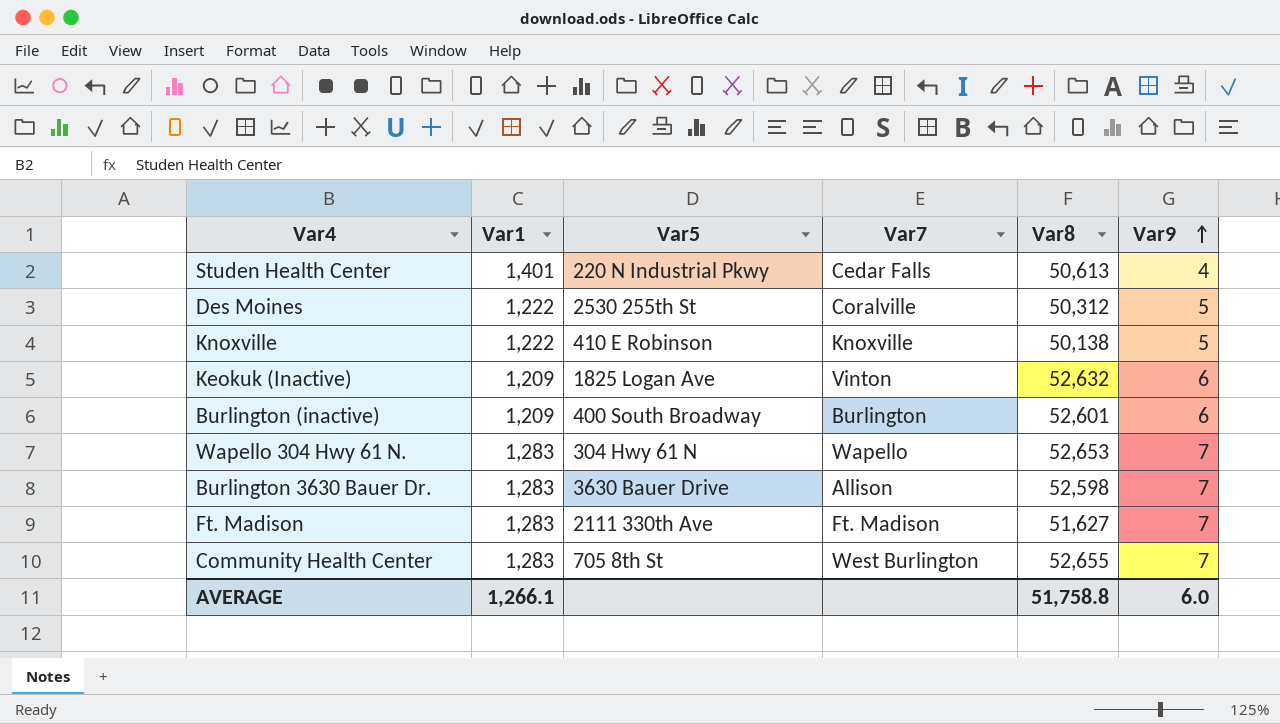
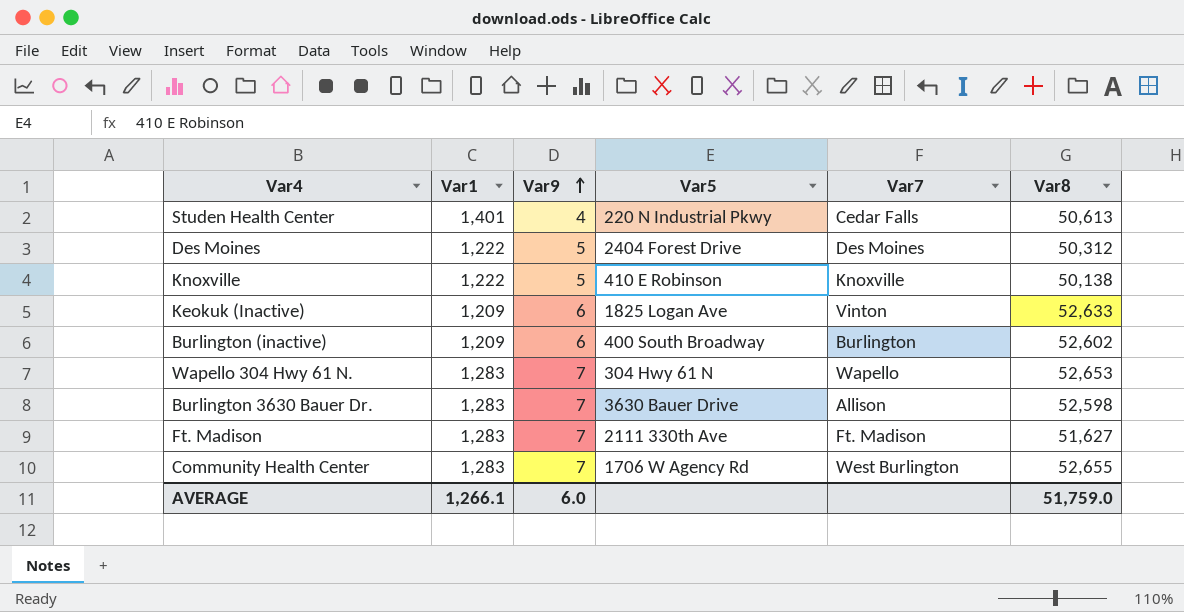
column Var9 | position: 6 -> 3
Des Moines | Var5: 2530 255th St -> 2404 Forest Drive
Des Moines | Var7: Coralville -> Des Moines
Keokuk (Inactive) | Var8: 52,632 -> 52,633
Burlington (inactive) | Var8: 52,601 -> 52,602
Community Health Center | Var5: 705 8th St -> 1706 W Agency Rd
AVERAGE | Var8: 51,758.8 -> 51,759.0

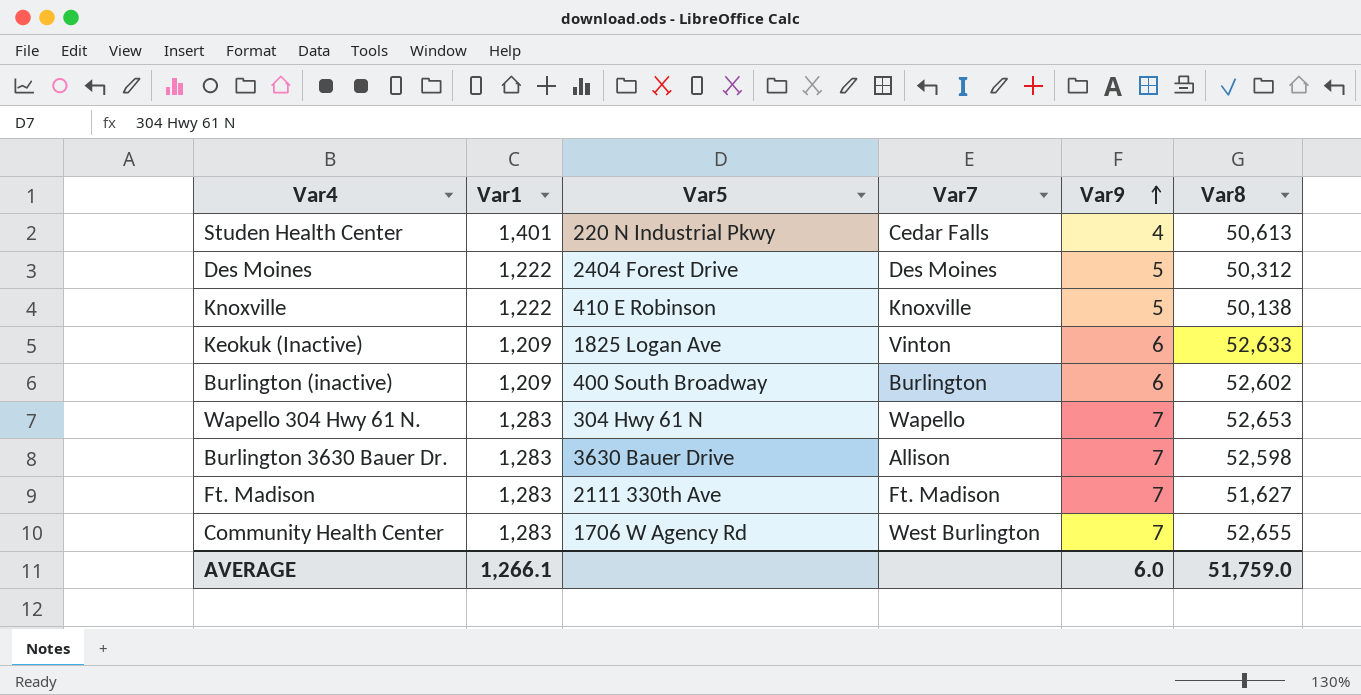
column Var9 | position: 3 -> 5

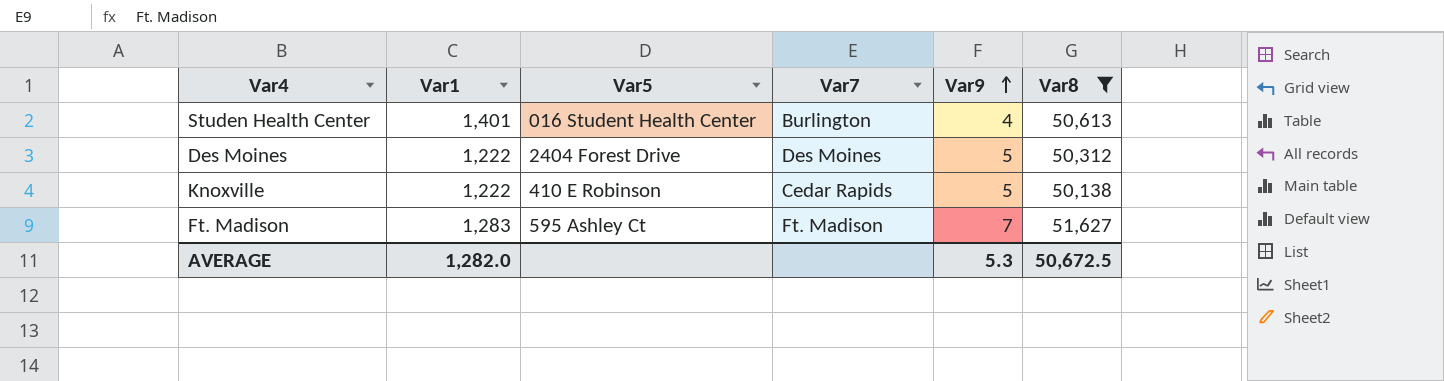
filter: none -> Var8 <= 51,627
Studen Health Center | Var5: 220 N Industrial Pkwy -> 016 Student Health Center
Studen Health Center | Var7: Cedar Falls -> Burlington
Knoxville | Var7: Knoxville -> Cedar Rapids
Ft. Madison | Var5: 2111 330th Ave -> 595 Ashley Ct
AVERAGE | Var1: 1,266.1 -> 1,282.0
AVERAGE | Var9: 6.0 -> 5.3
AVERAGE | Var8: 51,759.0 -> 50,672.5

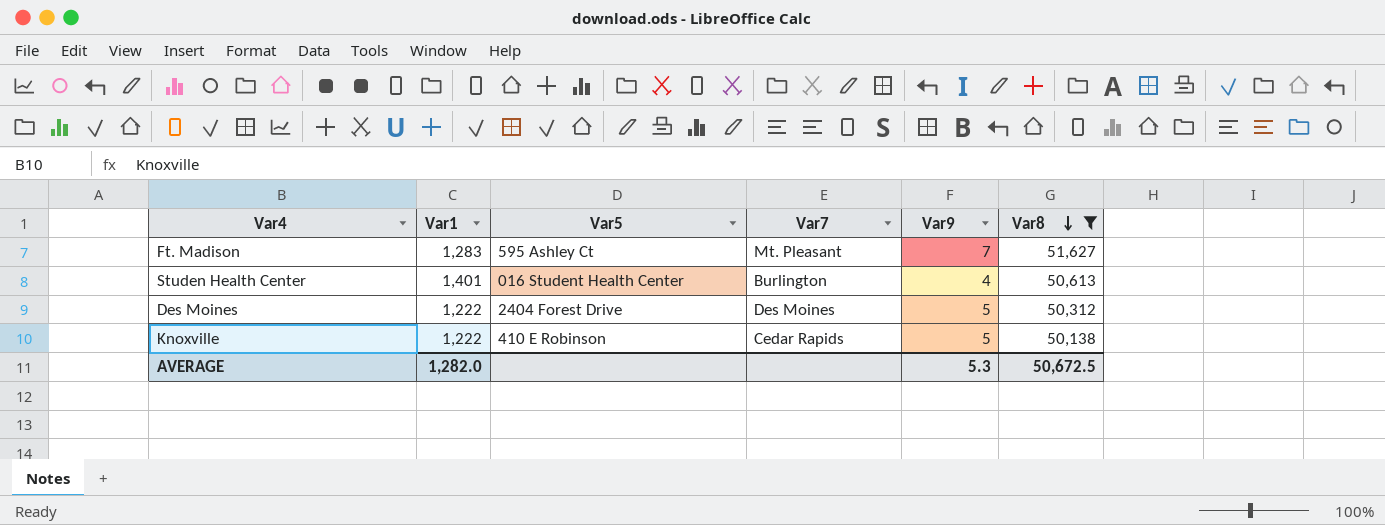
row order: Var9 ascending -> Var8 descending
Ft. Madison | Var7: Ft. Madison -> Mt. Pleasant

